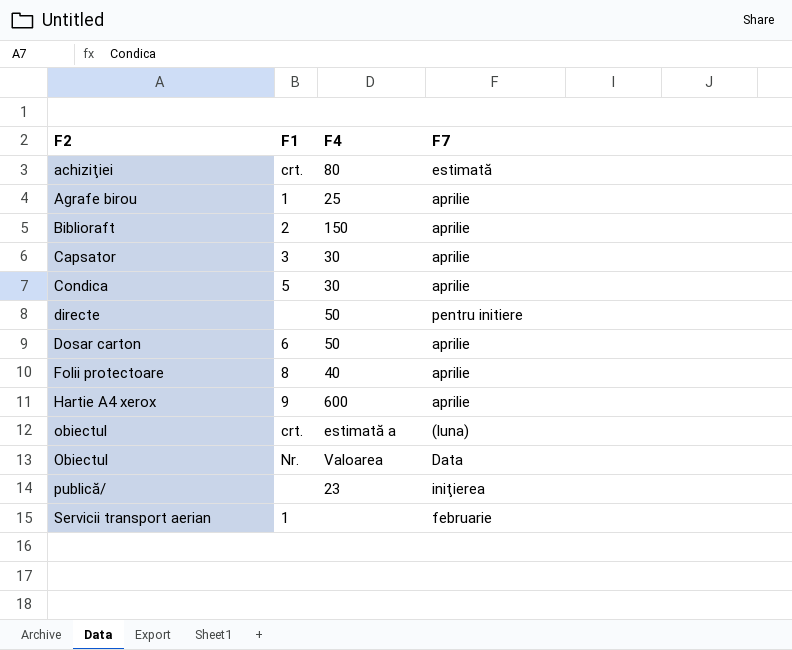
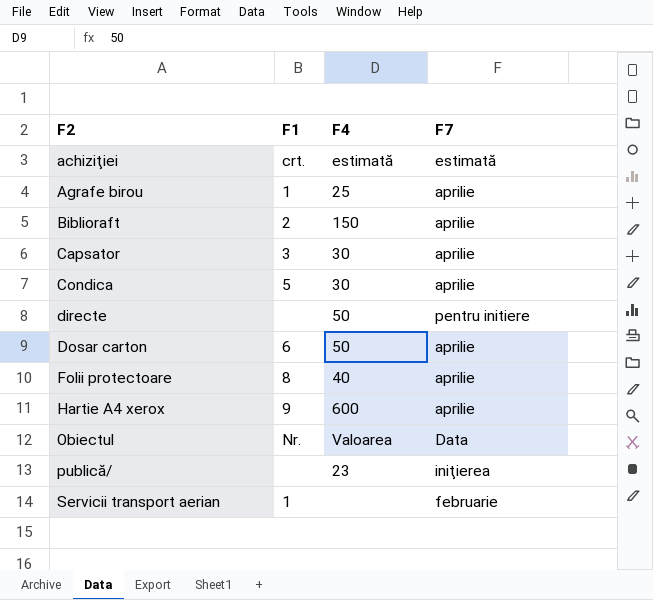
row obiectul: crt. | estimată a | (luna) -> none
achiziţiei | F4: 80 -> estimată

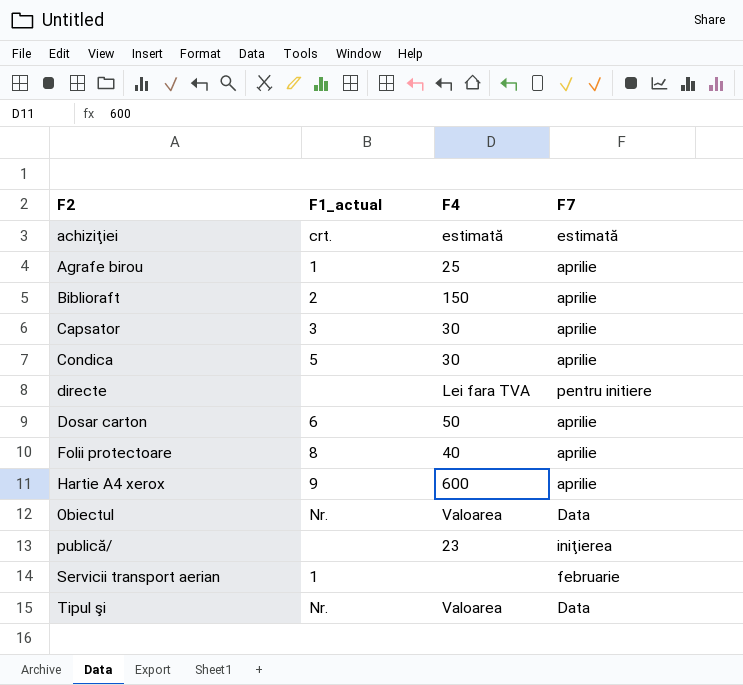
column name: F1 -> F1_actual
directe | F4: 50 -> Lei fara TVA
row Tipul şi: none -> Nr. | Valoarea | Data

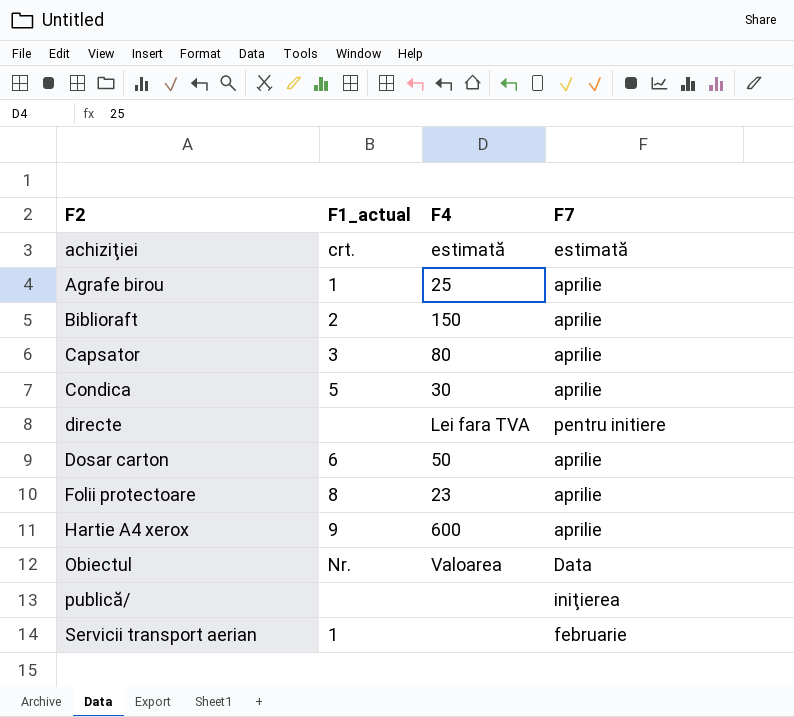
row Tipul şi: Nr. | Valoarea | Data -> none
Capsator | F4: 30 -> 80
Folii protectoare | F4: 40 -> 23
publică/ | F4: 23 -> none

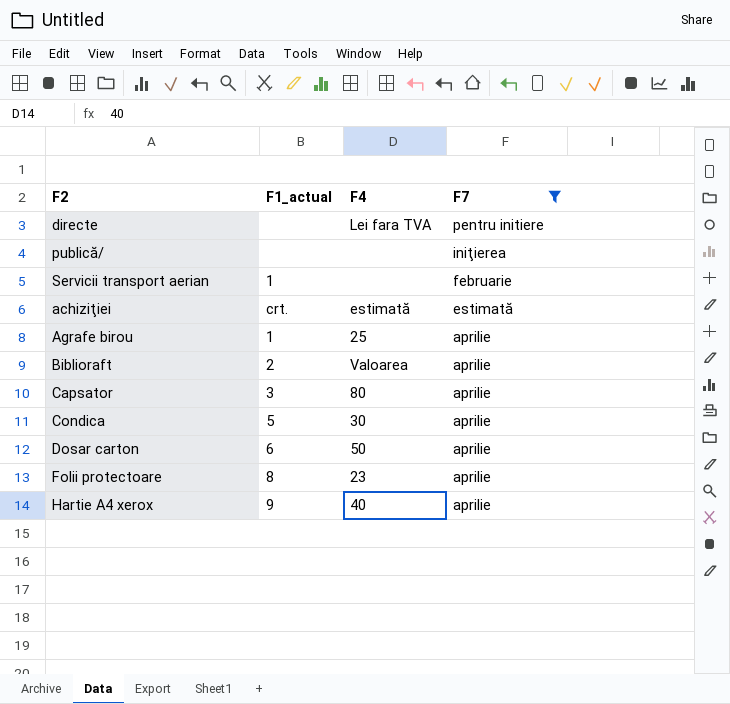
filter: none -> F7 != Data
row order: F2 ascending -> F7 descending
Biblioraft | F4: 150 -> Valoarea
Hartie A4 xerox | F4: 600 -> 40

